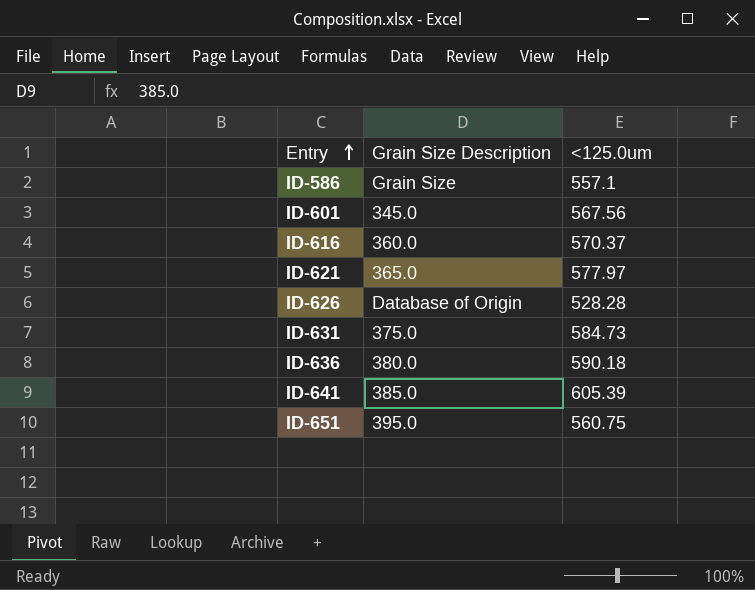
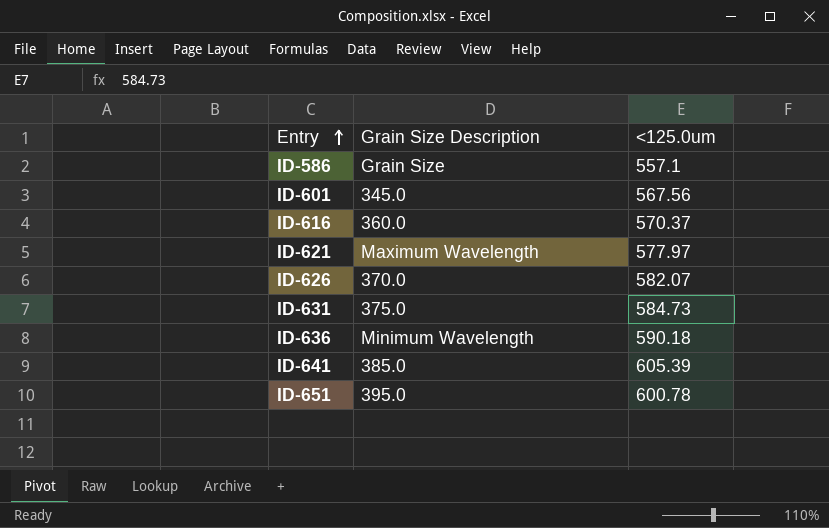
ID-621 | Grain Size Description: 365.0 -> Maximum Wavelength
ID-626 | Grain Size Description: Database of Origin -> 370.0
ID-626 | <125.0um: 528.28 -> 582.07
ID-636 | Grain Size Description: 380.0 -> Minimum Wavelength
ID-651 | <125.0um: 560.75 -> 600.78

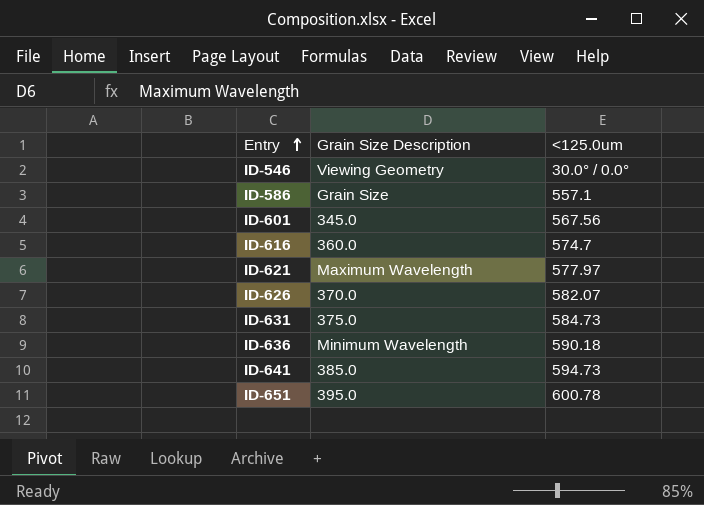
row ID-546: none -> Viewing Geometry | 30.0° / 0.0°
ID-616 | <125.0um: 570.37 -> 574.7
ID-641 | <125.0um: 605.39 -> 594.73

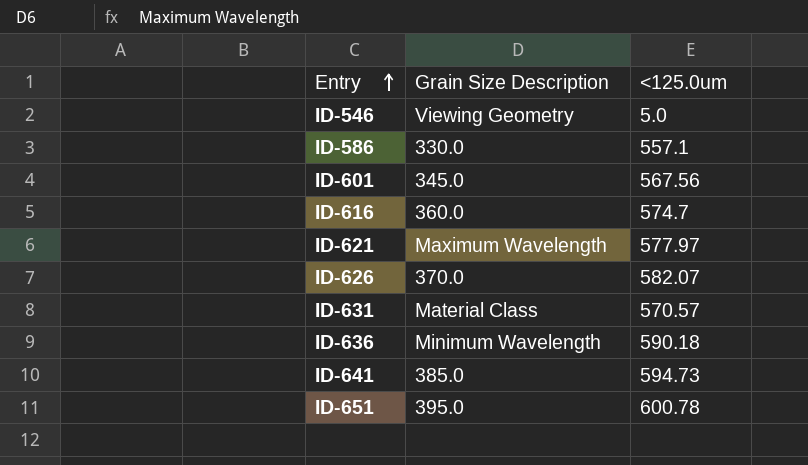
ID-546 | <125.0um: 30.0° / 0.0° -> 5.0
ID-586 | Grain Size Description: Grain Size -> 330.0
ID-631 | Grain Size Description: 375.0 -> Material Class
ID-631 | <125.0um: 584.73 -> 570.57

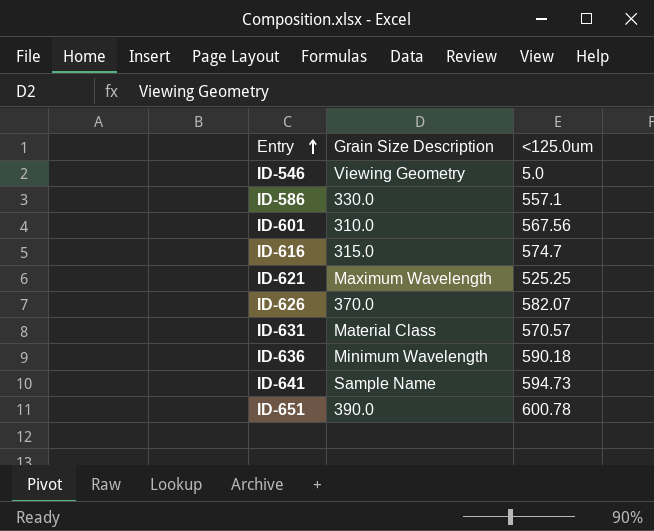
ID-601 | Grain Size Description: 345.0 -> 310.0
ID-616 | Grain Size Description: 360.0 -> 315.0
ID-621 | <125.0um: 577.97 -> 525.25
ID-641 | Grain Size Description: 385.0 -> Sample Name
ID-651 | Grain Size Description: 395.0 -> 390.0

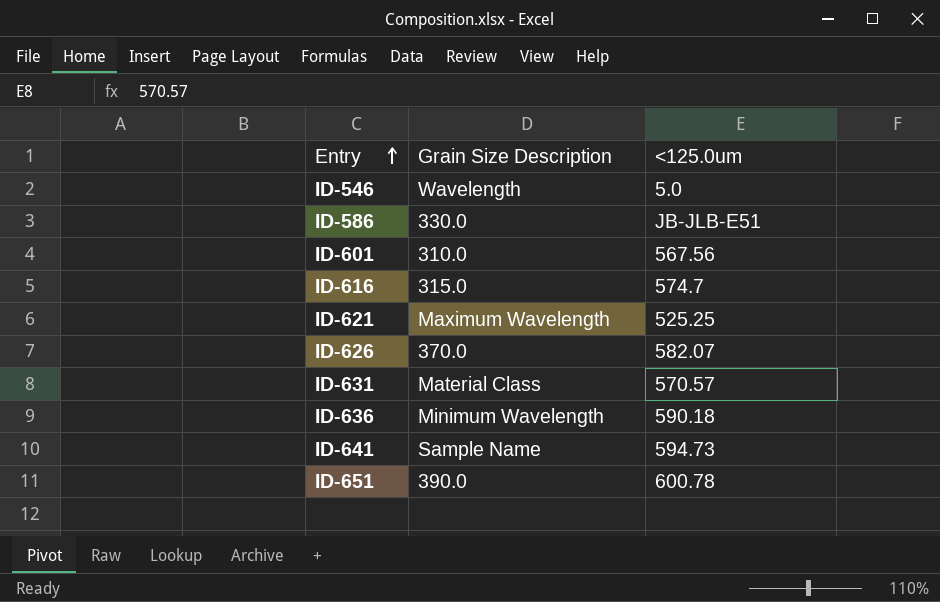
ID-546 | Grain Size Description: Viewing Geometry -> Wavelength
ID-586 | <125.0um: 557.1 -> JB-JLB-E51

